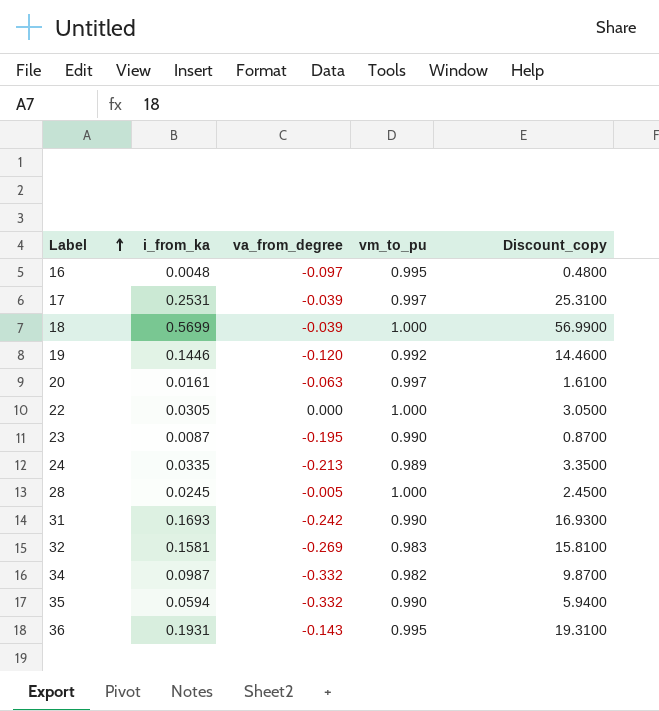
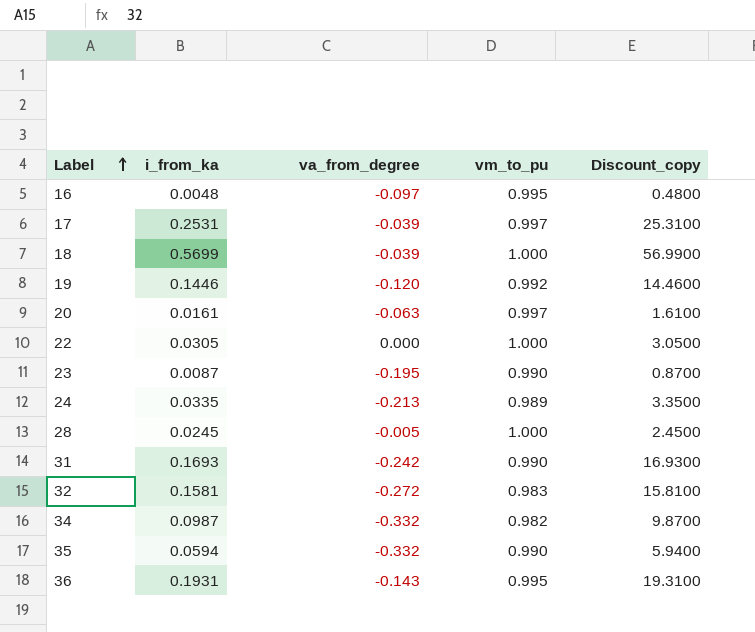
32 | va_from_degree: -0.269 -> -0.272

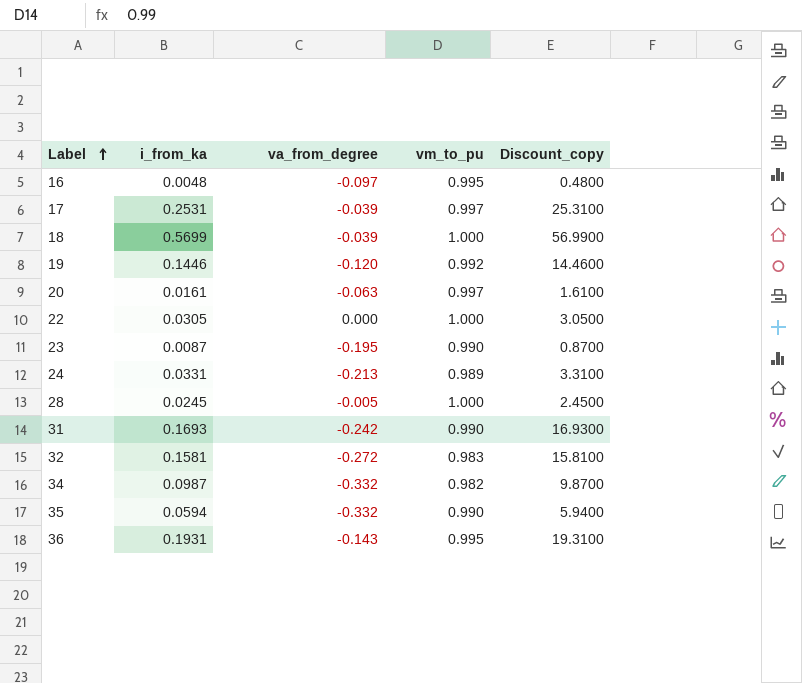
24 | i_from_ka: 0.0335 -> 0.0331
24 | Discount_copy: 3.3500 -> 3.3100

